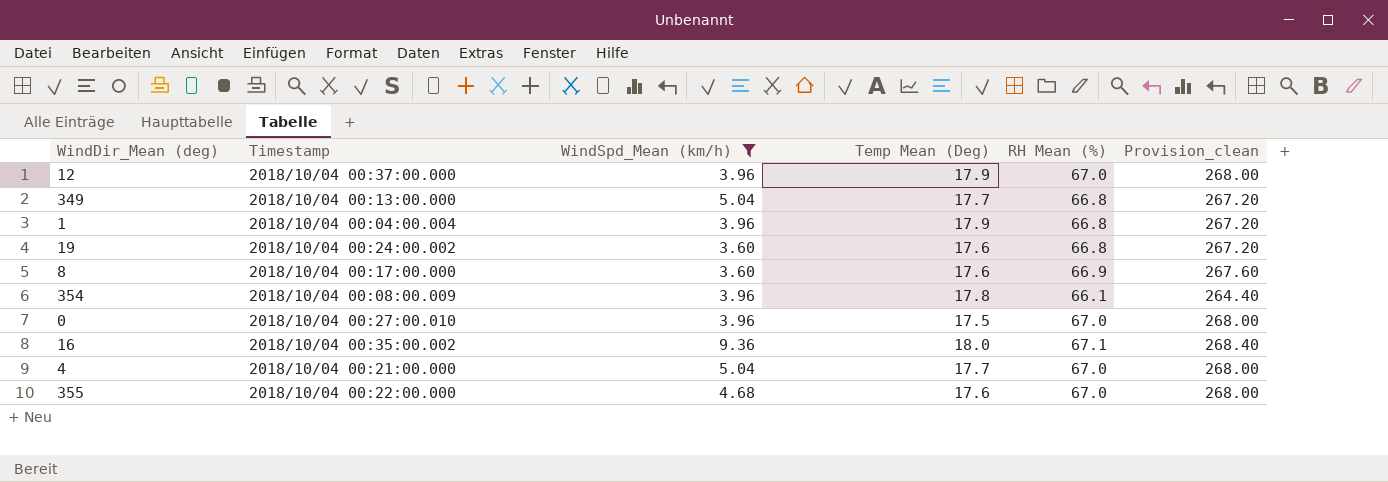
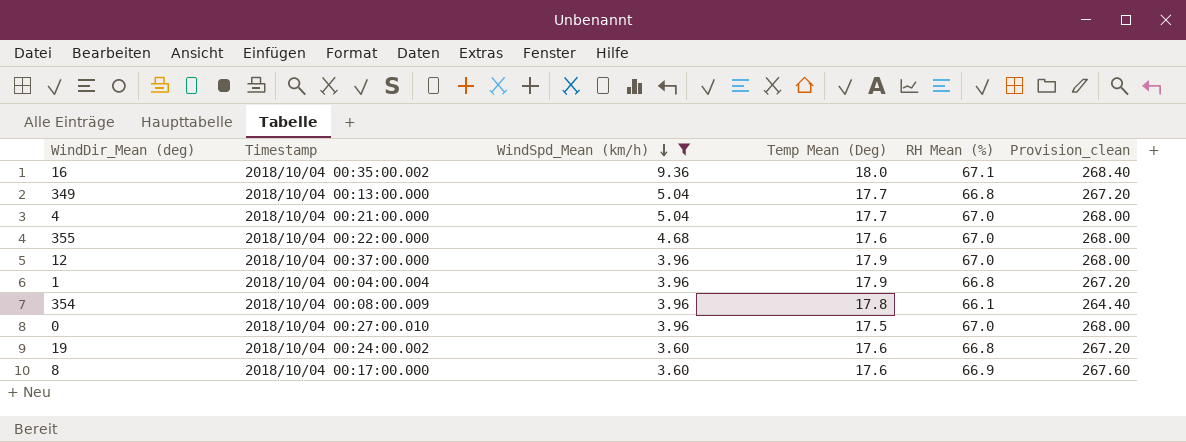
row order: none -> WindSpd_Mean (km/h) descending

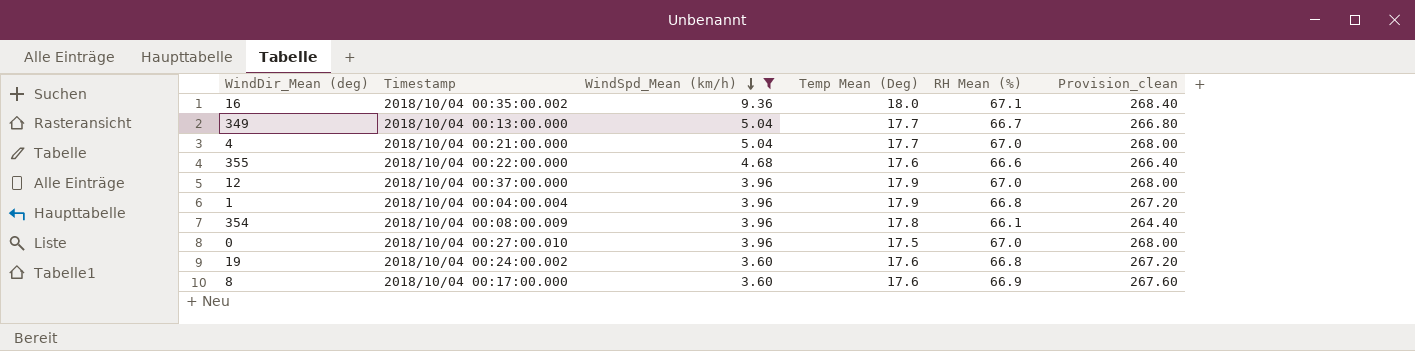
349 | RH Mean (%): 66.8 -> 66.7
349 | Provision_clean: 267.20 -> 266.80
355 | RH Mean (%): 67.0 -> 66.6
355 | Provision_clean: 268.00 -> 266.40

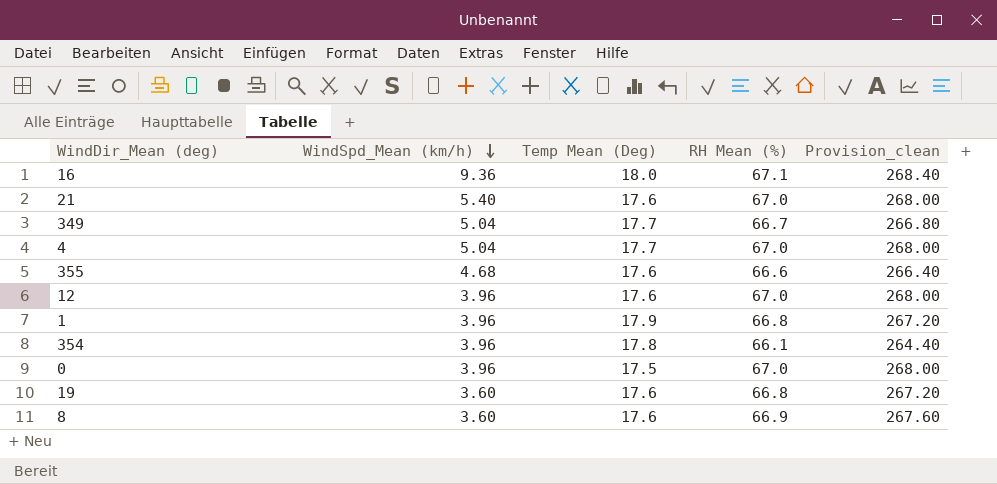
filter: WindSpd_Mean (km/h) != 5.40 -> none
column Timestamp | position: 2 -> none
12 | Temp Mean (Deg): 17.9 -> 17.6

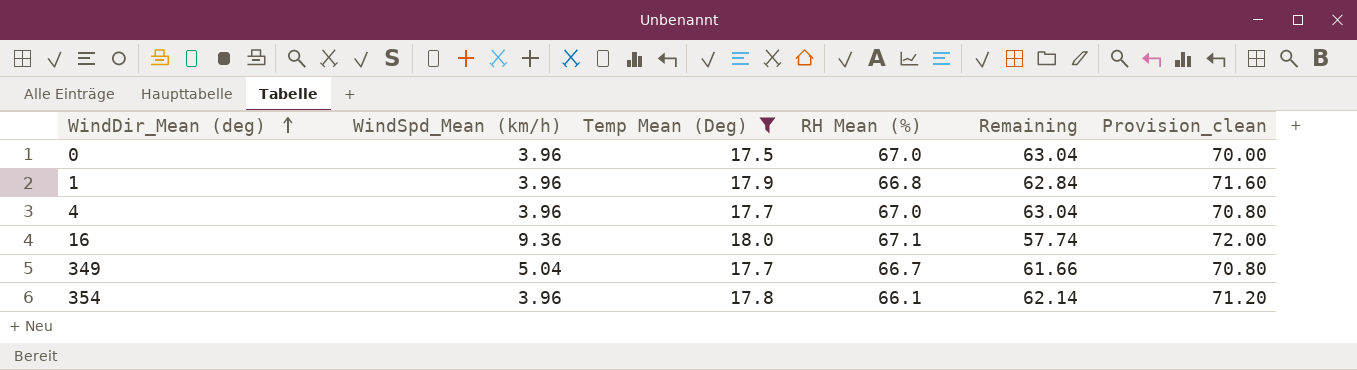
filter: none -> Temp Mean (Deg) != 17.6
row order: WindSpd_Mean (km/h) descending -> WindDir_Mean (deg) ascending
column Remaining | formula: none -> [RH Mean (%)] - [WindSpd_Mean (km/h)]
column Provision_clean | formula: [RH Mean (%)] * 4 -> [Temp Mean (Deg)] * 4
4 | WindSpd_Mean (km/h): 5.04 -> 3.96

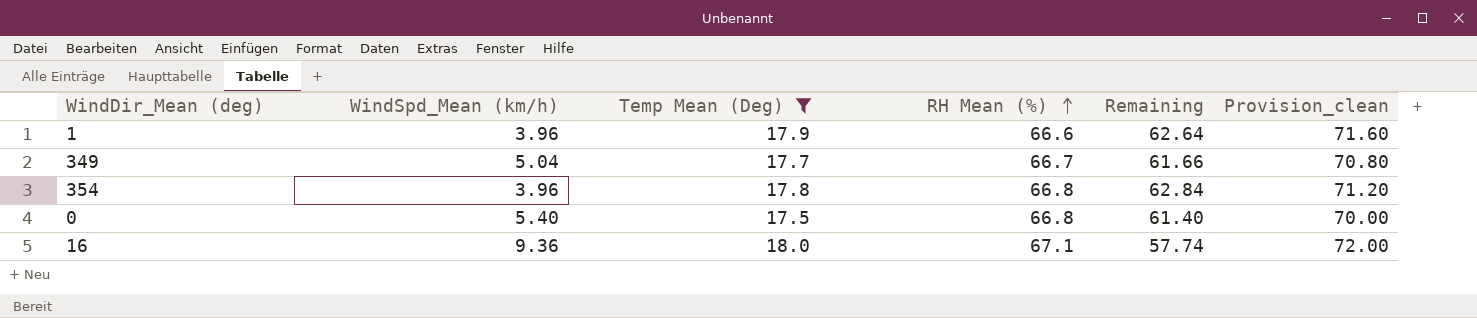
row order: WindDir_Mean (deg) ascending -> RH Mean (%) ascending
row 4: 3.96 | 17.7 | 67.0 | 63.04 | 70.80 -> none
1 | RH Mean (%): 66.8 -> 66.6
1 | Remaining: 62.84 -> 62.64
354 | RH Mean (%): 66.1 -> 66.8
354 | Remaining: 62.14 -> 62.84
0 | WindSpd_Mean (km/h): 3.96 -> 5.40
0 | RH Mean (%): 67.0 -> 66.8
0 | Remaining: 63.04 -> 61.40

